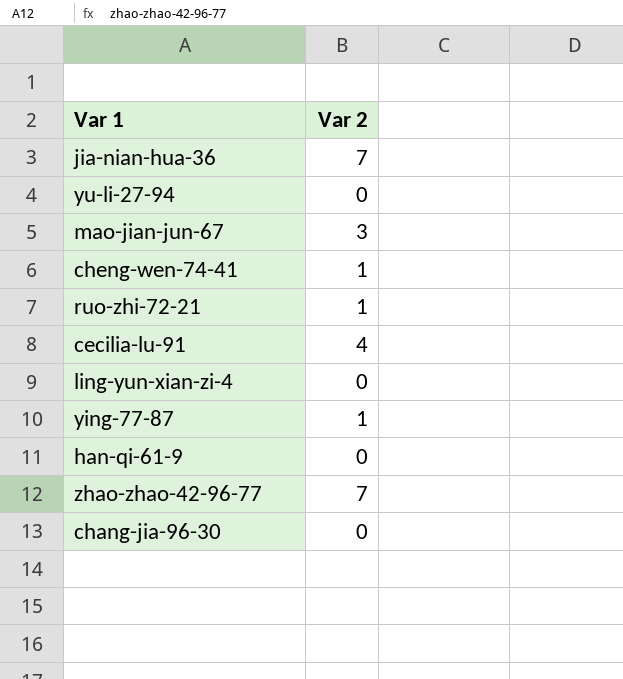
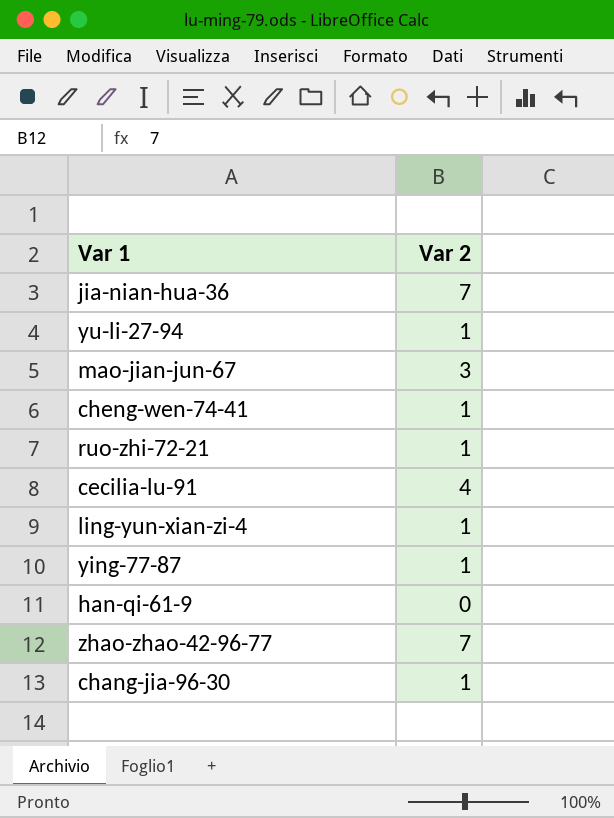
yu-li-27-94 | Var 2: 0 -> 1
ling-yun-xian-zi-4 | Var 2: 0 -> 1
chang-jia-96-30 | Var 2: 0 -> 1

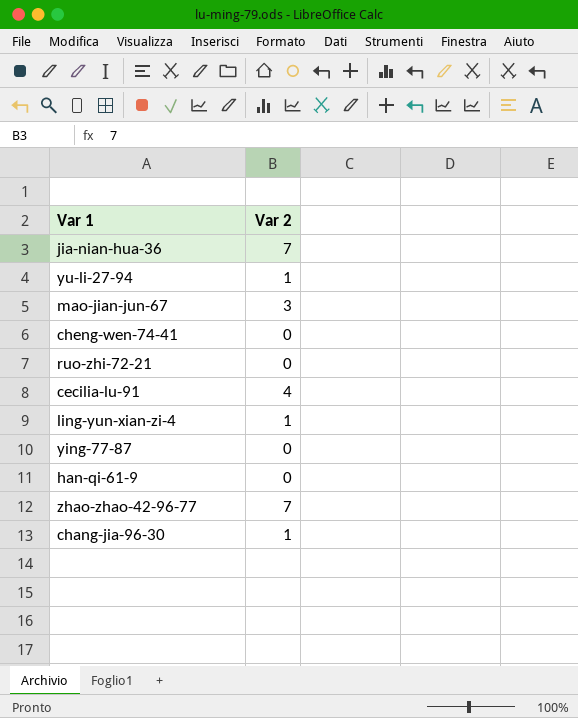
cheng-wen-74-41 | Var 2: 1 -> 0
ruo-zhi-72-21 | Var 2: 1 -> 0
ying-77-87 | Var 2: 1 -> 0

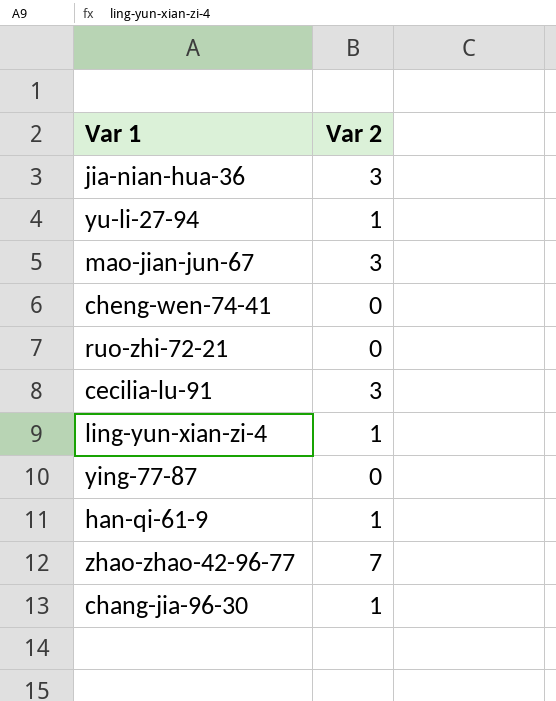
jia-nian-hua-36 | Var 2: 7 -> 3
cecilia-lu-91 | Var 2: 4 -> 3
han-qi-61-9 | Var 2: 0 -> 1

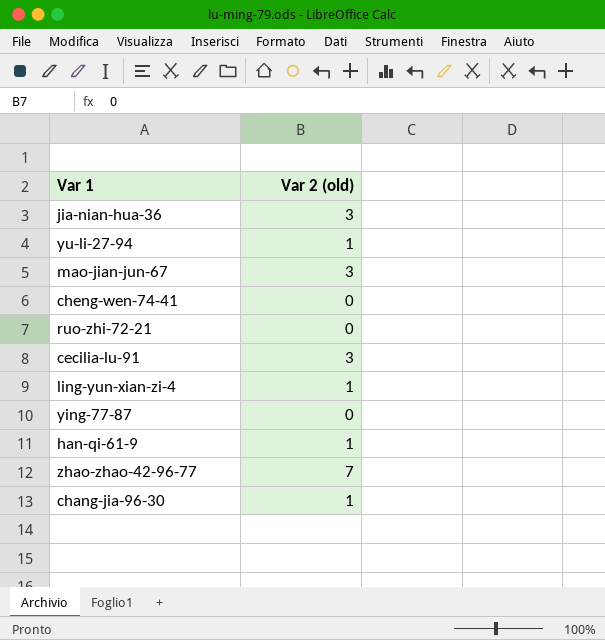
column name: Var 2 -> Var 2 (old)

